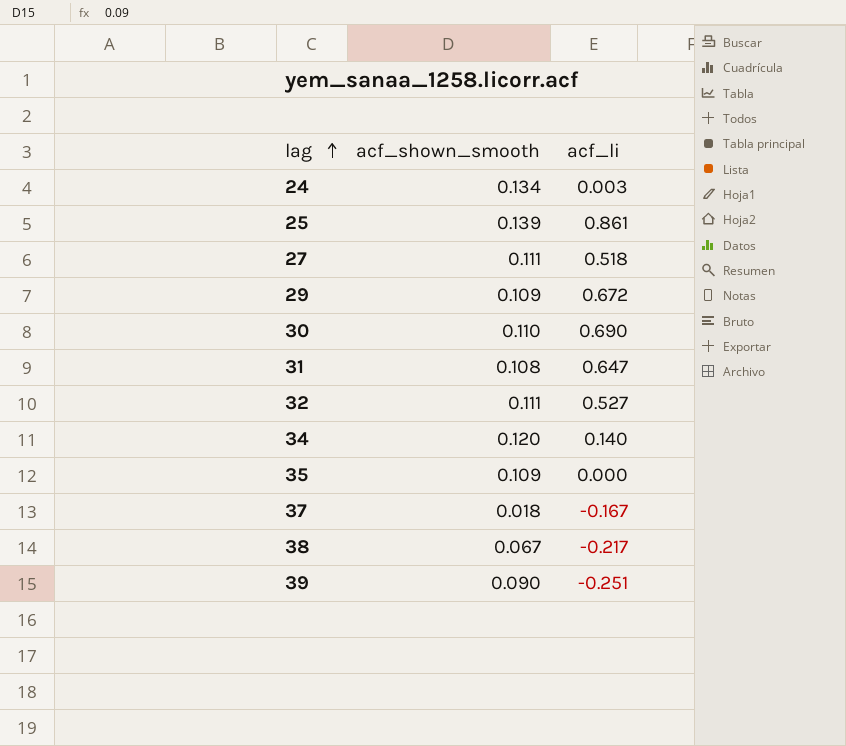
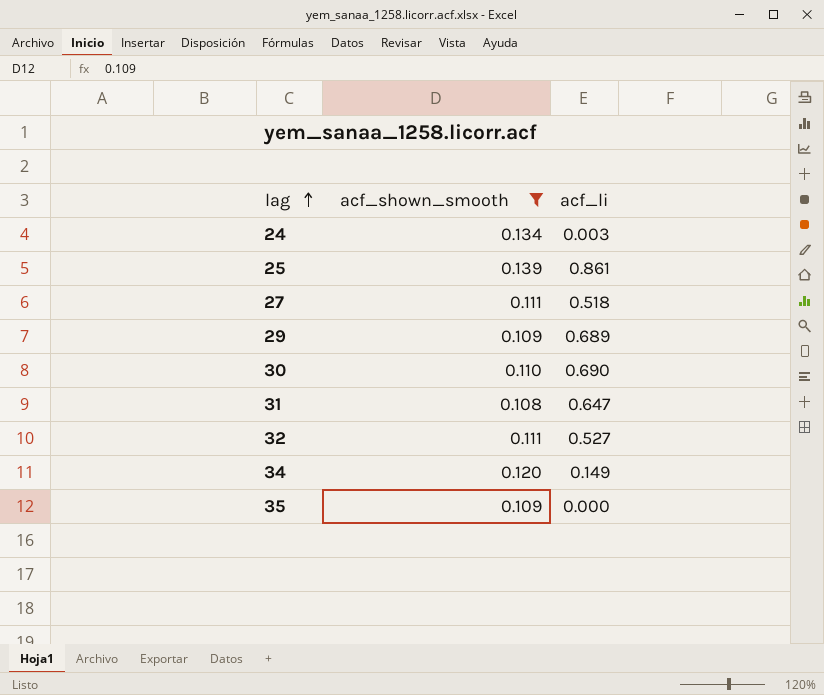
filter: none -> acf_shown_smooth >= 0.108
29 | acf_li: 0.672 -> 0.689
34 | acf_li: 0.140 -> 0.149

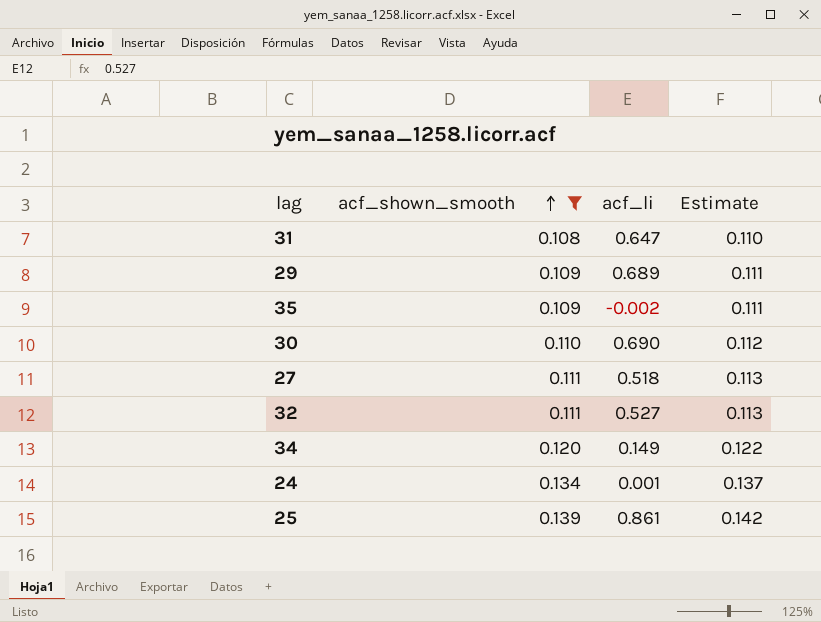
row order: lag ascending -> acf_shown_smooth ascending
column Estimate | formula: none -> [acf_shown_smooth] * 1.02
35 | acf_li: 0.000 -> -0.002
24 | acf_li: 0.003 -> 0.001

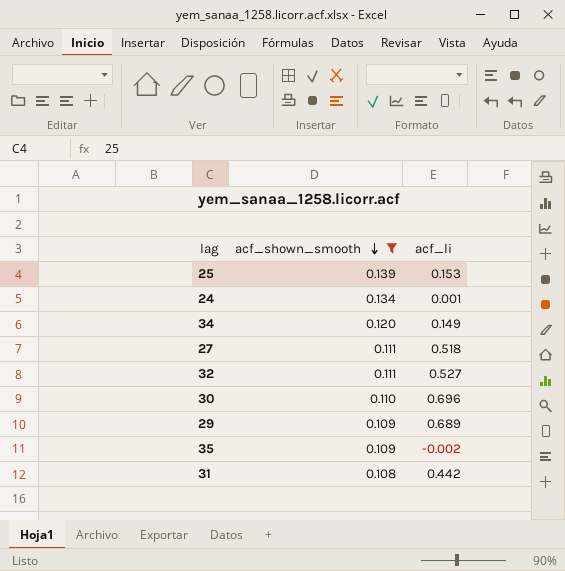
row order: acf_shown_smooth ascending -> acf_shown_smooth descending
column Estimate | formula: [acf_shown_smooth] * 1.02 -> none
25 | acf_li: 0.861 -> 0.153
30 | acf_li: 0.690 -> 0.696
31 | acf_li: 0.647 -> 0.442

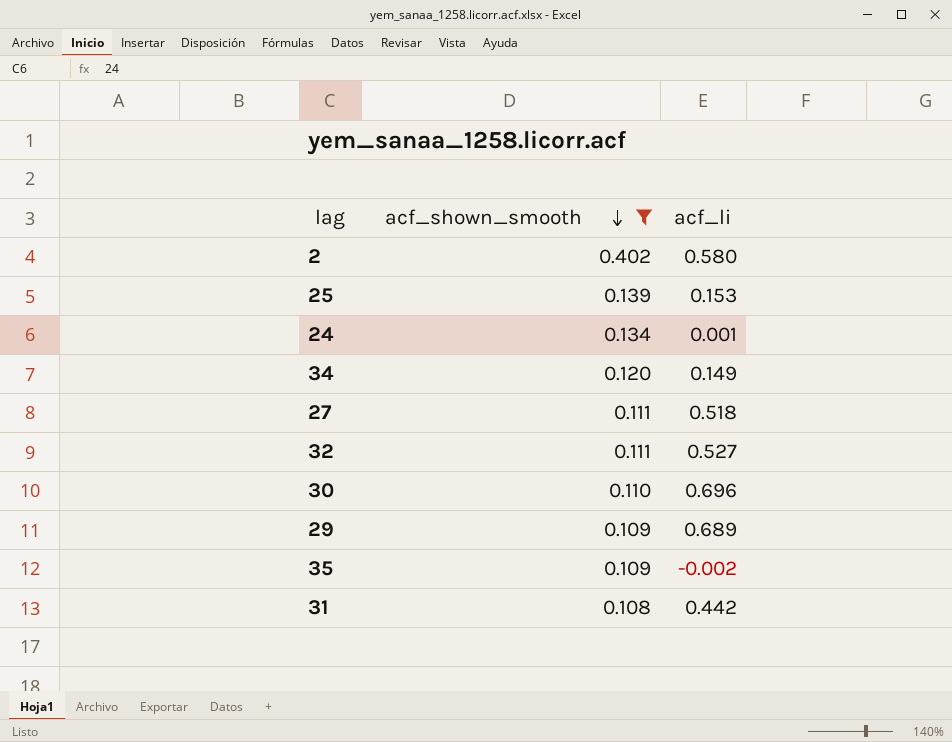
row 2: none -> 0.402 | 0.580

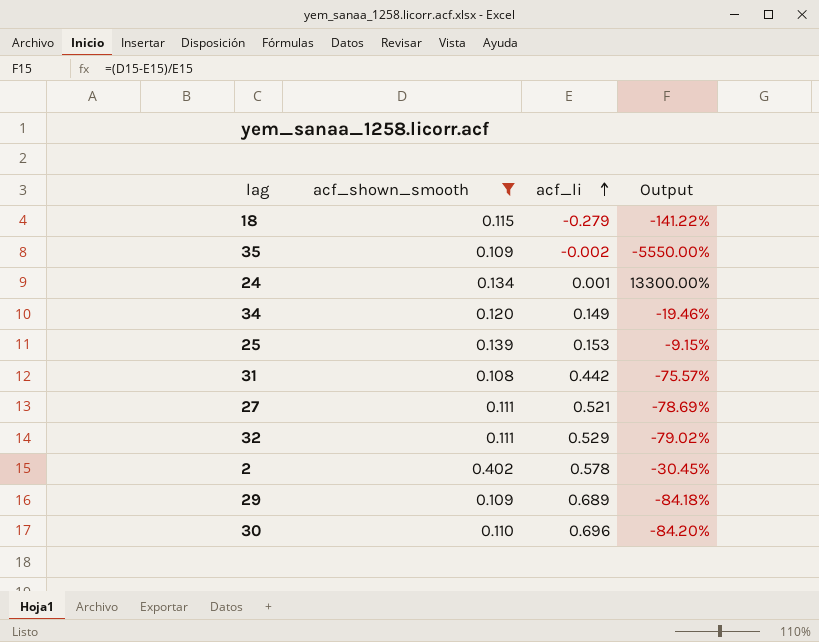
row order: acf_shown_smooth descending -> acf_li ascending
column Output | formula: none -> ([acf_shown_smooth] - [acf_li]) / [acf_li]
row 18: none -> 0.115 | -0.279 | -141.22%
27 | acf_li: 0.518 -> 0.521
32 | acf_li: 0.527 -> 0.529
2 | acf_li: 0.580 -> 0.578

